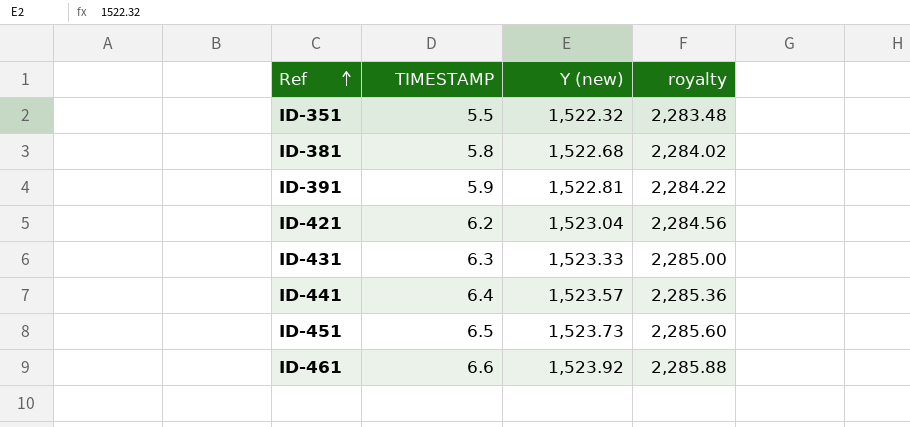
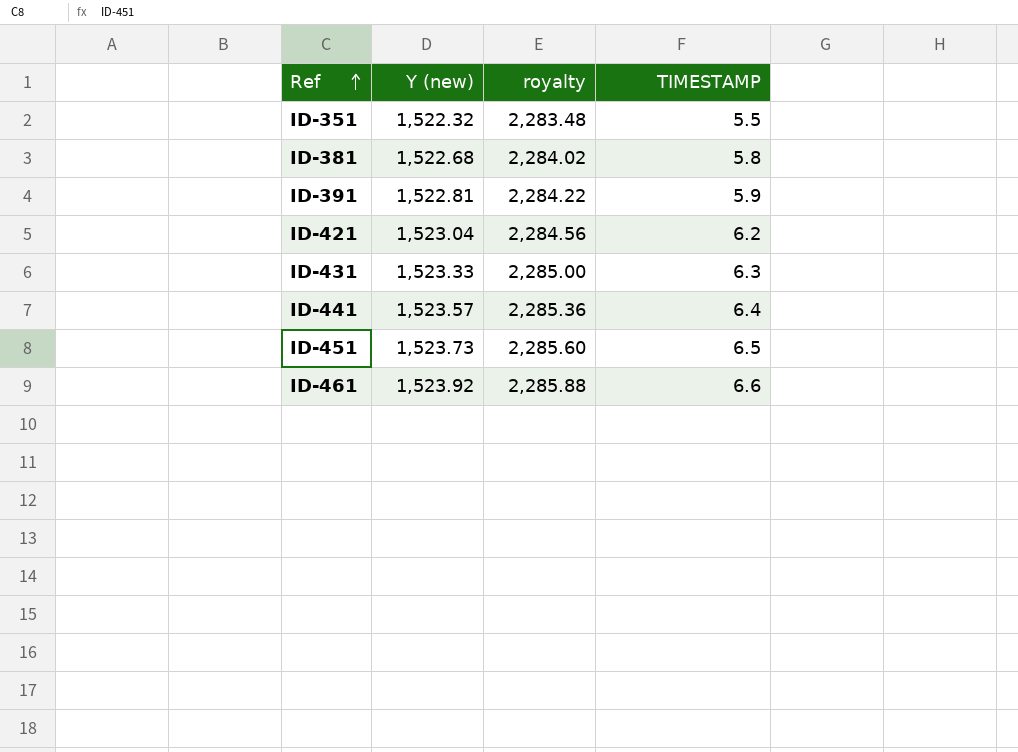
column TIMESTAMP | position: 2 -> 4

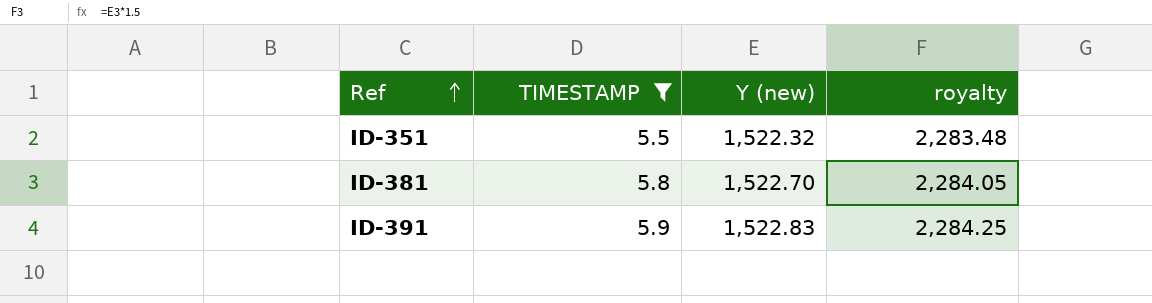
filter: none -> TIMESTAMP <= 5.9
column TIMESTAMP | position: 4 -> 2
ID-381 | Y (new): 1,522.68 -> 1,522.70
ID-381 | royalty: 2,284.02 -> 2,284.05
ID-391 | Y (new): 1,522.81 -> 1,522.83
ID-391 | royalty: 2,284.22 -> 2,284.25

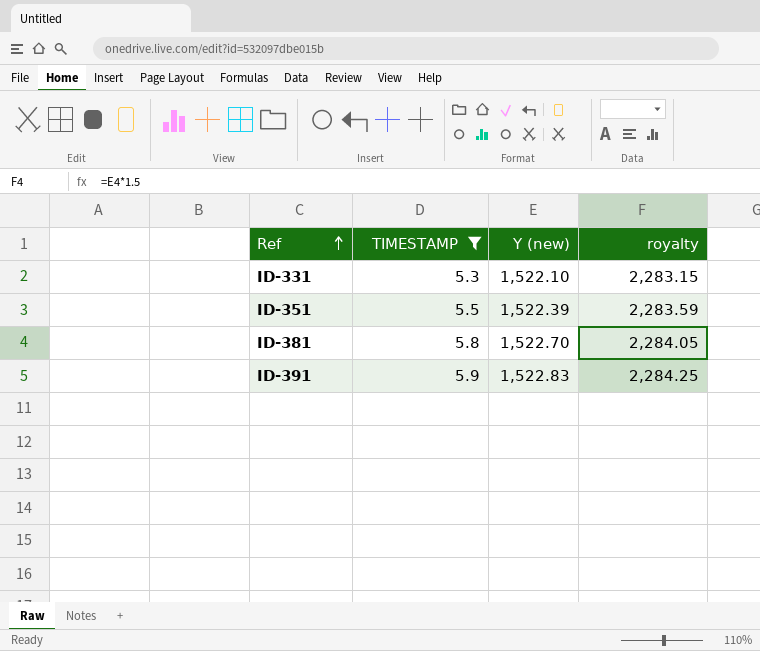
row ID-331: none -> 5.3 | 1,522.10 | 2,283.15
ID-351 | Y (new): 1,522.32 -> 1,522.39
ID-351 | royalty: 2,283.48 -> 2,283.59

